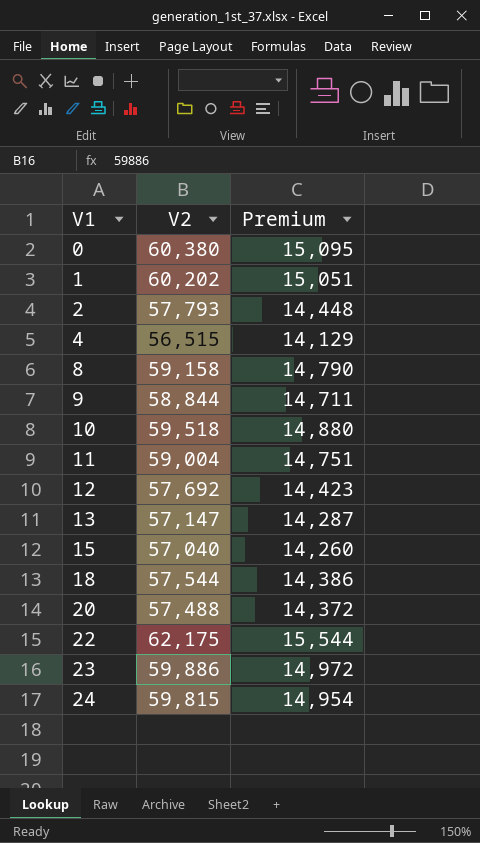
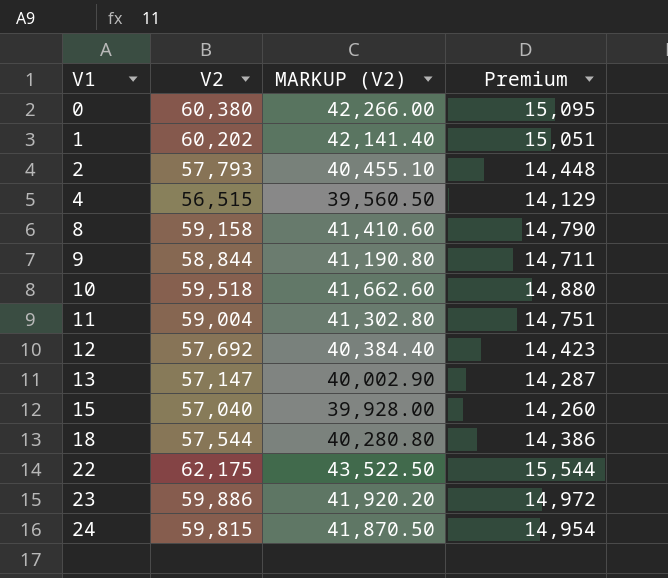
column MARKUP (V2) | formula: none -> [V2] * 0.7
row 20: 57,488 | 14,372 -> none

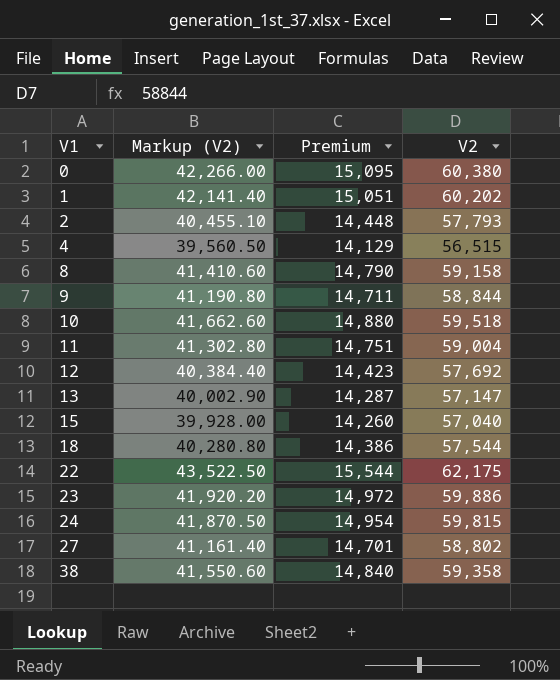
column name: MARKUP (V2) -> Markup (V2)
column V2 | position: 2 -> 4
row 27: none -> 41,161.40 | 14,701 | 58,802
row 38: none -> 41,550.60 | 14,840 | 59,358

